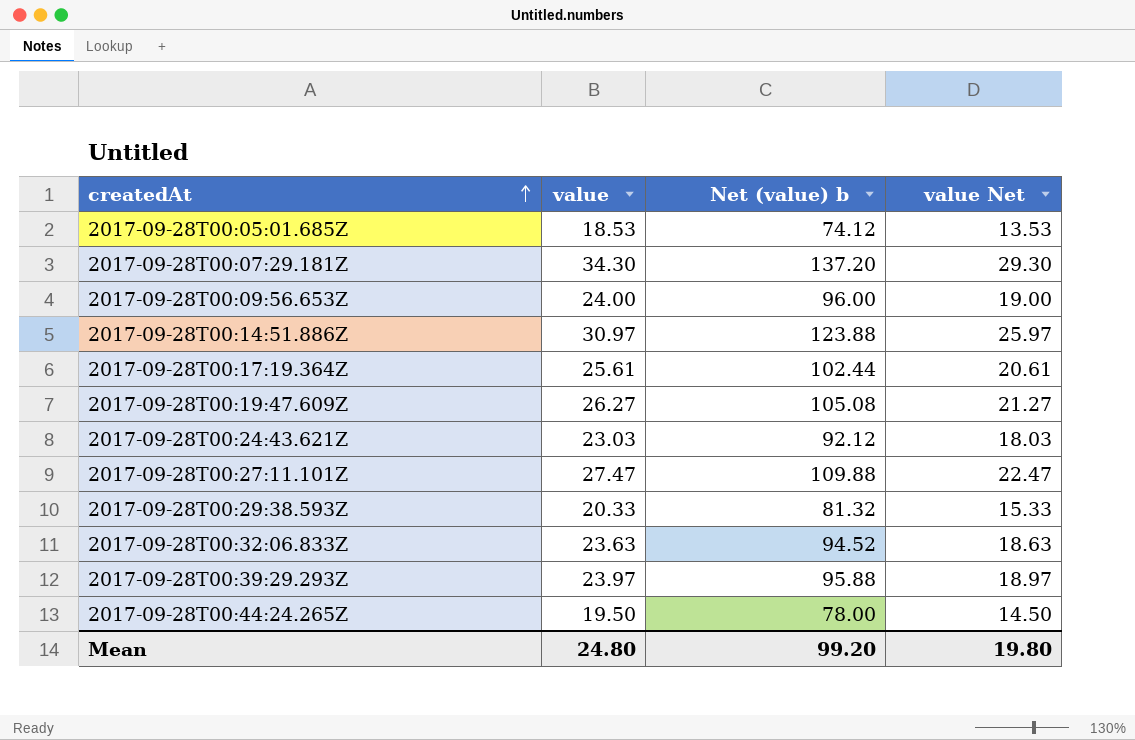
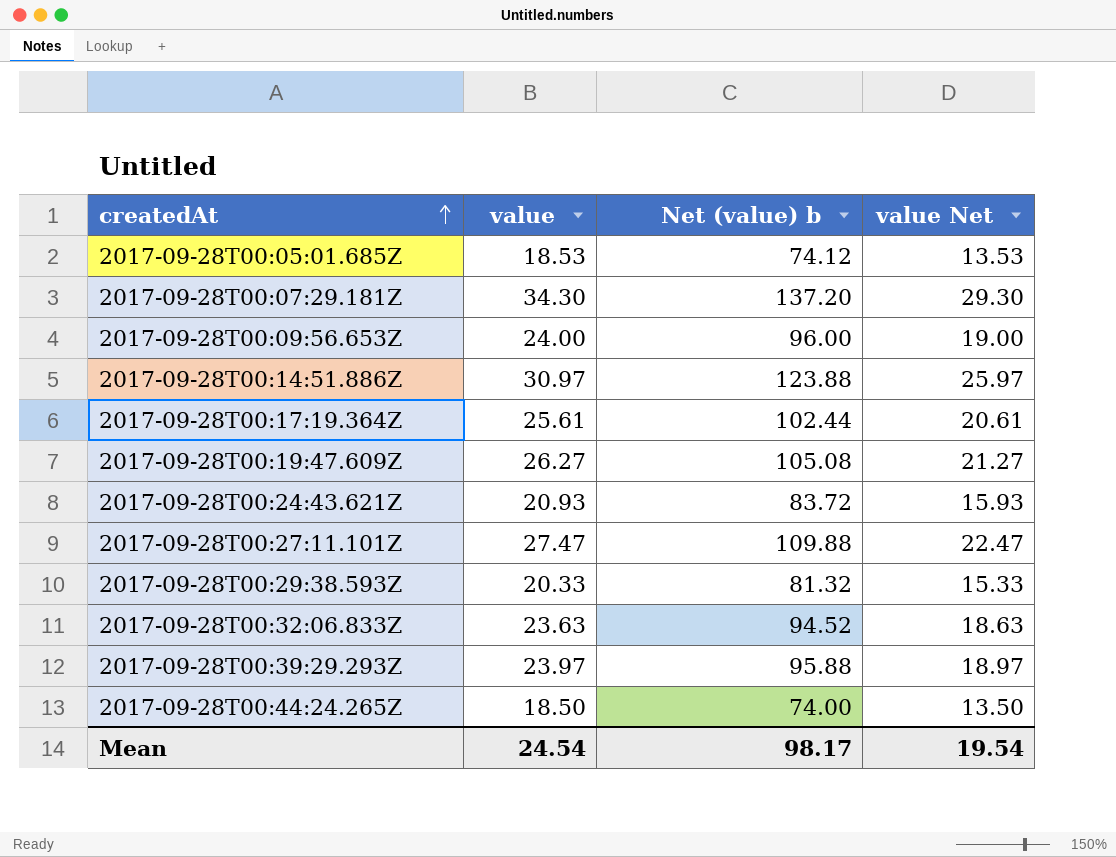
2017-09-28T00:24:43.621Z | value: 23.03 -> 20.93
2017-09-28T00:24:43.621Z | Net (value) b: 92.12 -> 83.72
2017-09-28T00:24:43.621Z | value Net: 18.03 -> 15.93
2017-09-28T00:44:24.265Z | value: 19.50 -> 18.50
2017-09-28T00:44:24.265Z | Net (value) b: 78.00 -> 74.00
2017-09-28T00:44:24.265Z | value Net: 14.50 -> 13.50
Mean | value: 24.80 -> 24.54
Mean | Net (value) b: 99.20 -> 98.17
Mean | value Net: 19.80 -> 19.54

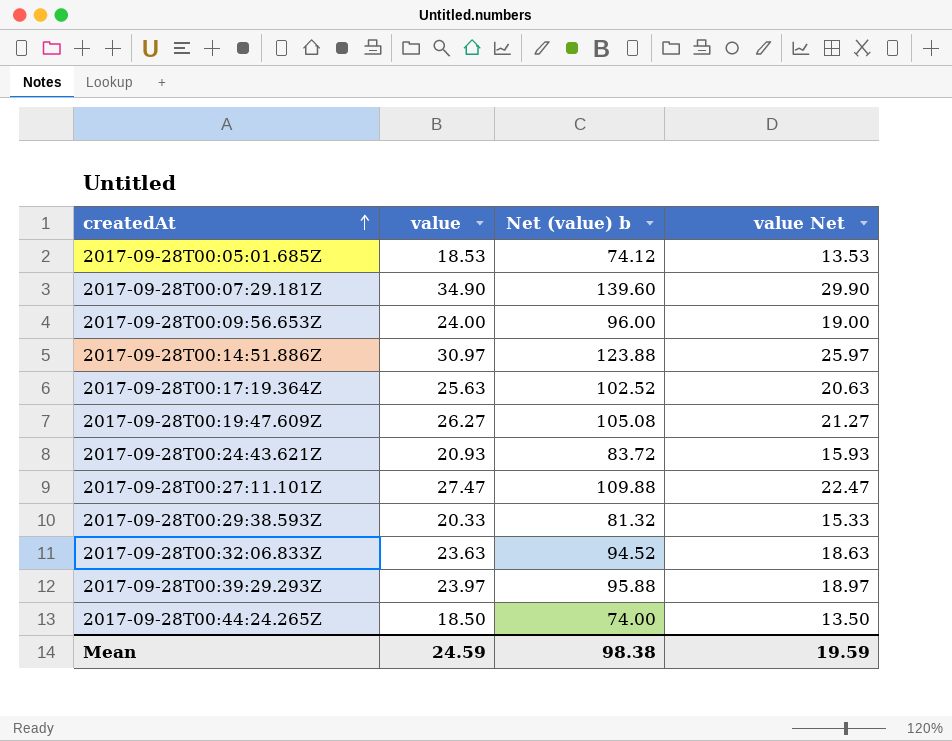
2017-09-28T00:07:29.181Z | value: 34.30 -> 34.90
2017-09-28T00:07:29.181Z | Net (value) b: 137.20 -> 139.60
2017-09-28T00:07:29.181Z | value Net: 29.30 -> 29.90
2017-09-28T00:17:19.364Z | value: 25.61 -> 25.63
2017-09-28T00:17:19.364Z | Net (value) b: 102.44 -> 102.52
2017-09-28T00:17:19.364Z | value Net: 20.61 -> 20.63
Mean | value: 24.54 -> 24.59
Mean | Net (value) b: 98.17 -> 98.38
Mean | value Net: 19.54 -> 19.59

